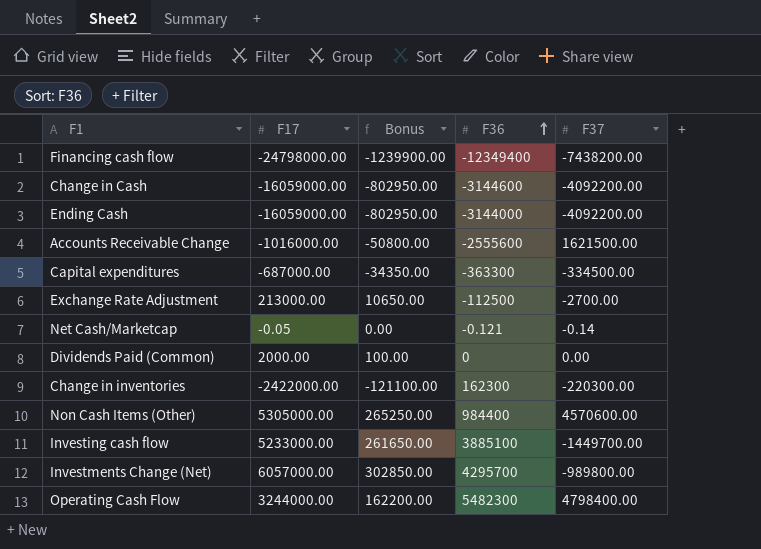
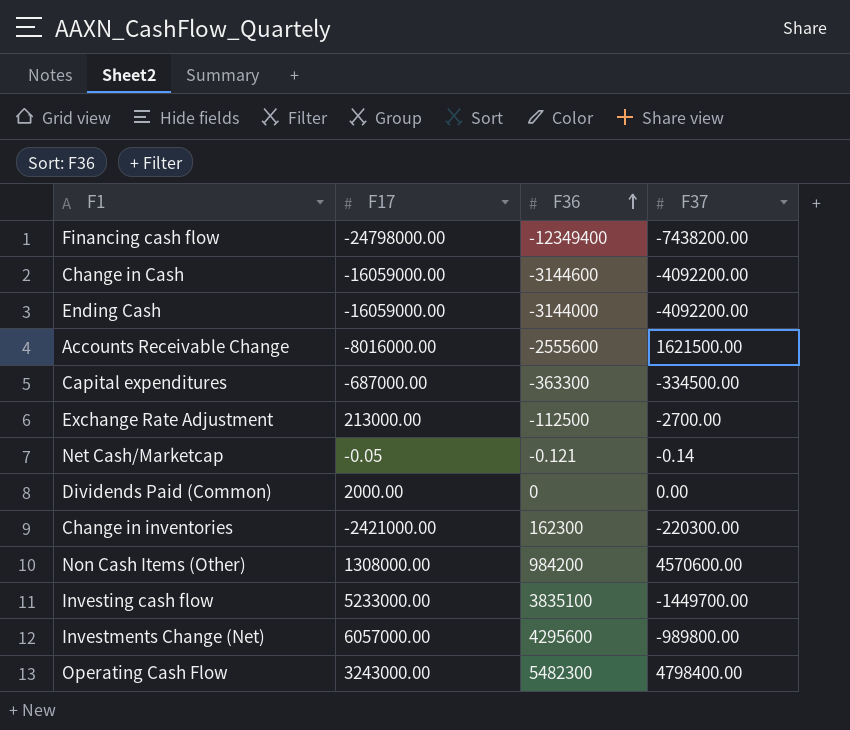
column Bonus | formula: [F17] * 0.05 -> none
Accounts Receivable Change | F17: -1016000.00 -> -8016000.00
Change in inventories | F17: -2422000.00 -> -2421000.00
Non Cash Items (Other) | F17: 5305000.00 -> 1308000.00
Non Cash Items (Other) | F36: 984400 -> 984200
Investing cash flow | F36: 3885100 -> 3835100
Investments Change (Net) | F36: 4295700 -> 4295600
Operating Cash Flow | F17: 3244000.00 -> 3243000.00

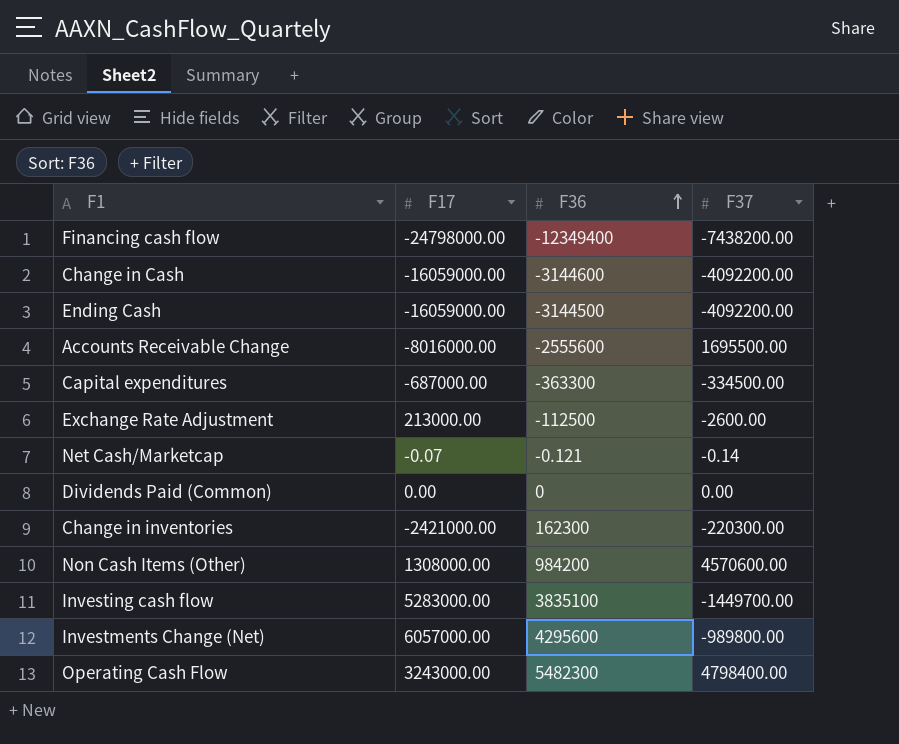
Ending Cash | F36: -3144000 -> -3144500
Accounts Receivable Change | F37: 1621500.00 -> 1695500.00
Exchange Rate Adjustment | F37: -2700.00 -> -2600.00
Net Cash/Marketcap | F17: -0.05 -> -0.07
Dividends Paid (Common) | F17: 2000.00 -> 0.00
Investing cash flow | F17: 5233000.00 -> 5283000.00

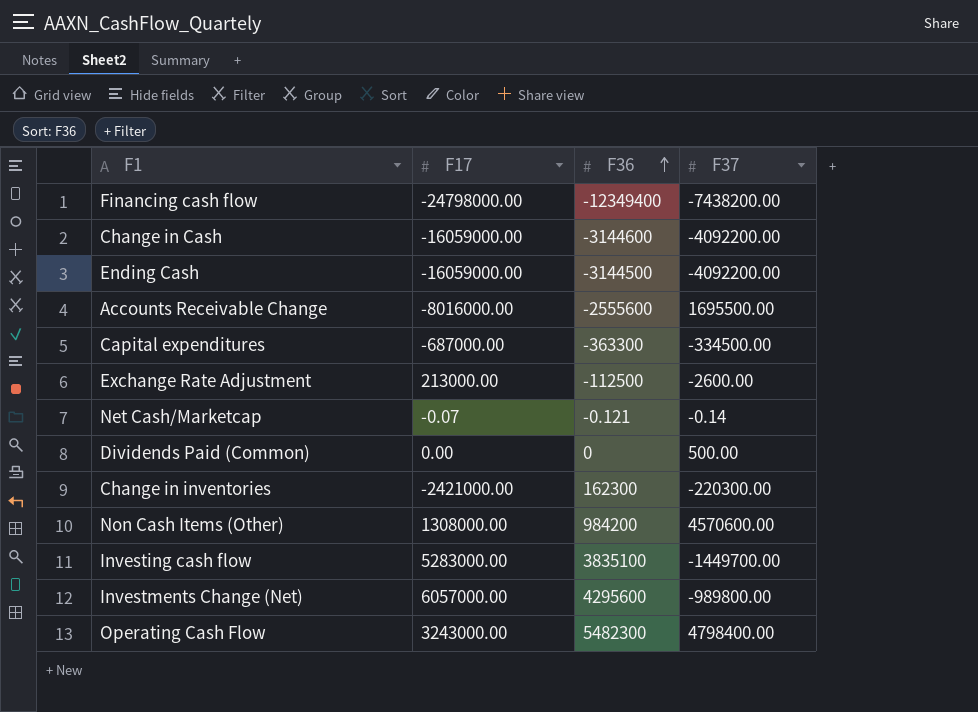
Dividends Paid (Common) | F37: 0.00 -> 500.00

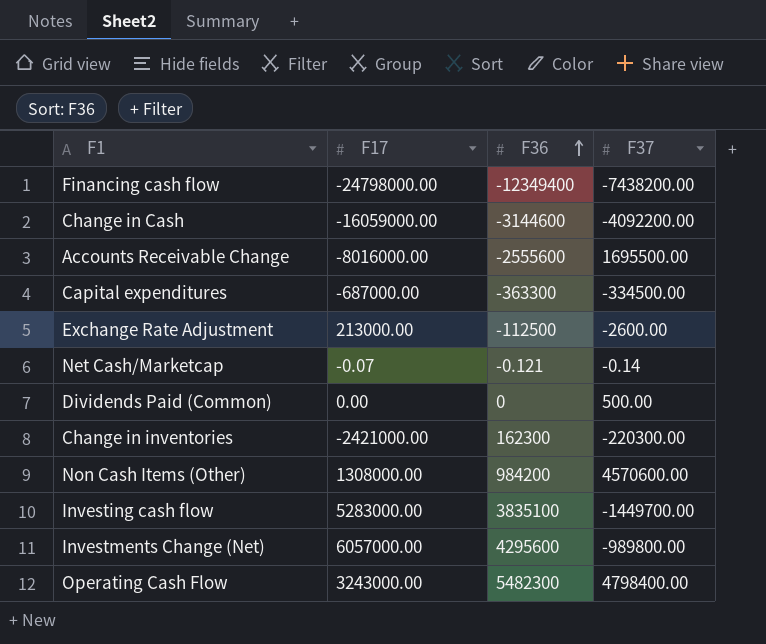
row Ending Cash: -16059000.00 | -3144500 | -4092200.00 -> none

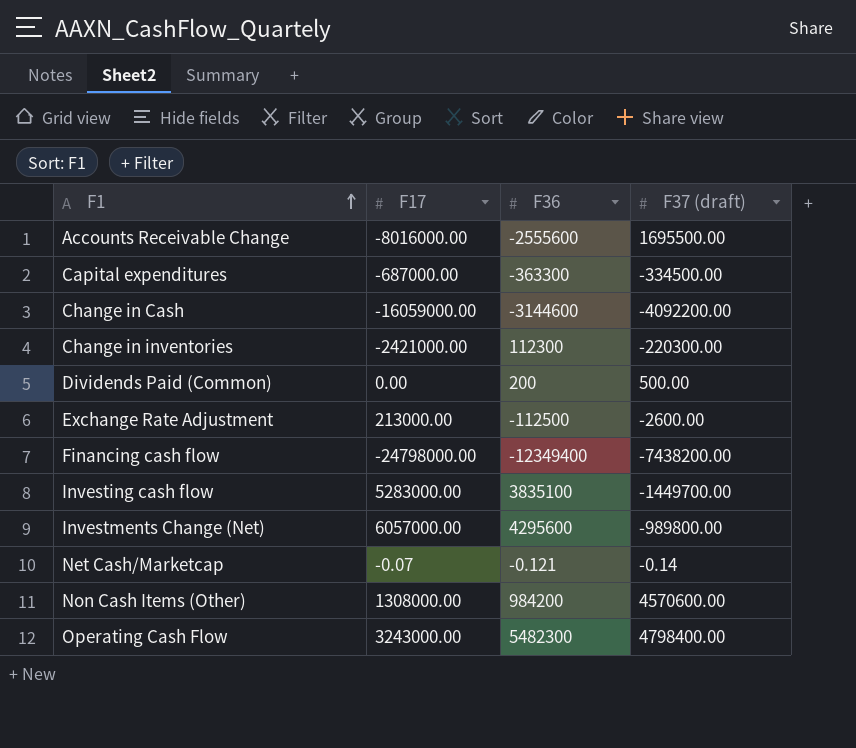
row order: F36 ascending -> F1 ascending
column name: F37 -> F37 (draft)
Change in inventories | F36: 162300 -> 112300
Dividends Paid (Common) | F36: 0 -> 200

